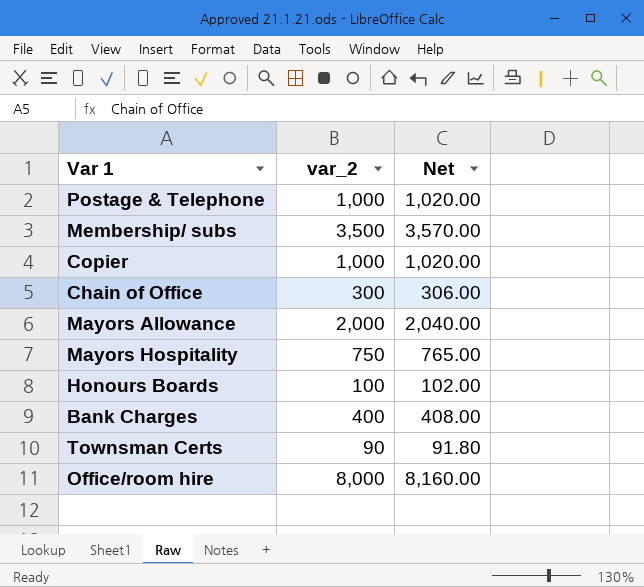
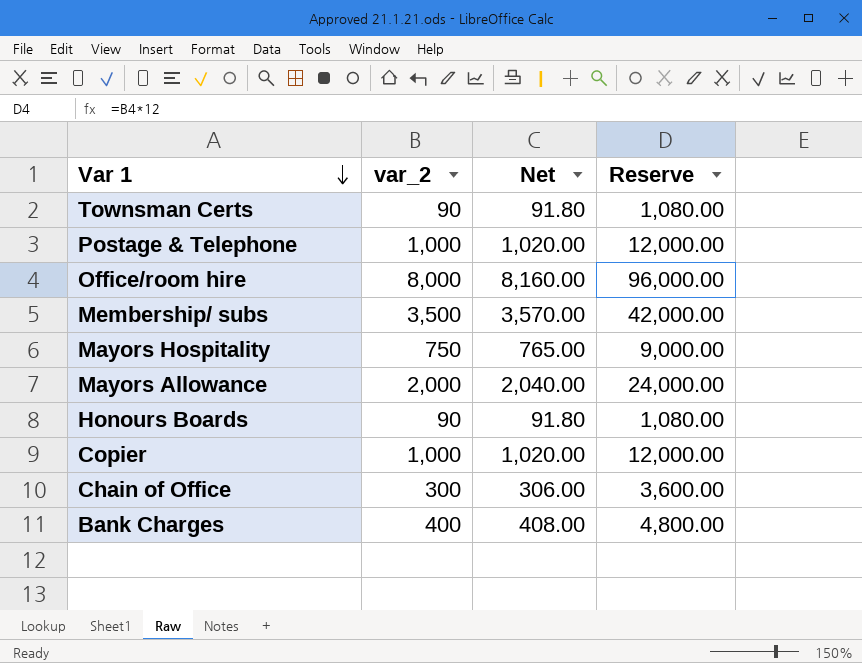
row order: none -> Var 1 descending
column Reserve | formula: none -> [var_2] * 12
Honours Boards | var_2: 100 -> 90
Honours Boards | Net: 102.00 -> 91.80

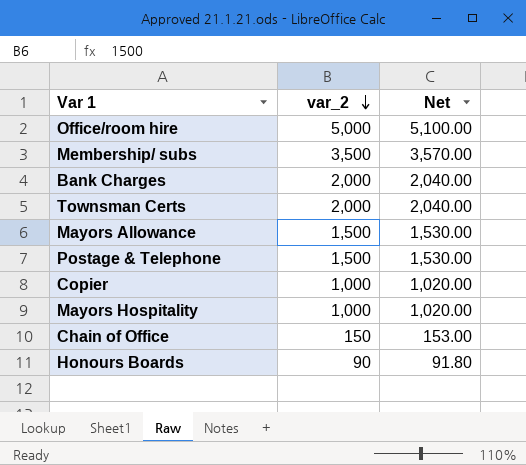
row order: Var 1 descending -> var_2 descending
column Reserve | formula: [var_2] * 12 -> none
Office/room hire | var_2: 8,000 -> 5,000
Office/room hire | Net: 8,160.00 -> 5,100.00
Bank Charges | var_2: 400 -> 2,000
Bank Charges | Net: 408.00 -> 2,040.00
Townsman Certs | var_2: 90 -> 2,000
Townsman Certs | Net: 91.80 -> 2,040.00
Mayors Allowance | var_2: 2,000 -> 1,500
Mayors Allowance | Net: 2,040.00 -> 1,530.00
Postage & Telephone | var_2: 1,000 -> 1,500
Postage & Telephone | Net: 1,020.00 -> 1,530.00
Mayors Hospitality | var_2: 750 -> 1,000
Mayors Hospitality | Net: 765.00 -> 1,020.00
Chain of Office | var_2: 300 -> 150
Chain of Office | Net: 306.00 -> 153.00

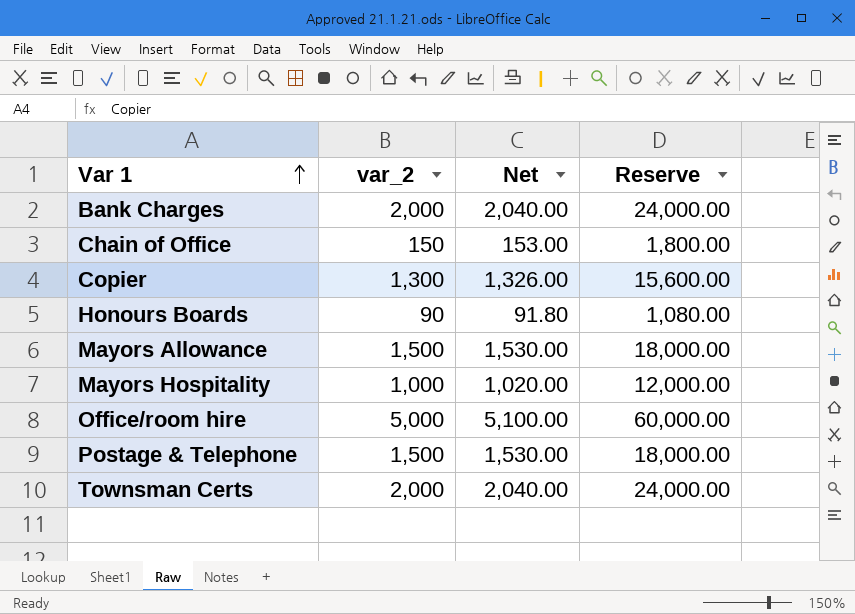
row order: var_2 descending -> Var 1 ascending
column Reserve | formula: none -> [var_2] * 12
row Membership/ subs: 3,500 | 3,570.00 -> none
Copier | var_2: 1,000 -> 1,300
Copier | Net: 1,020.00 -> 1,326.00

